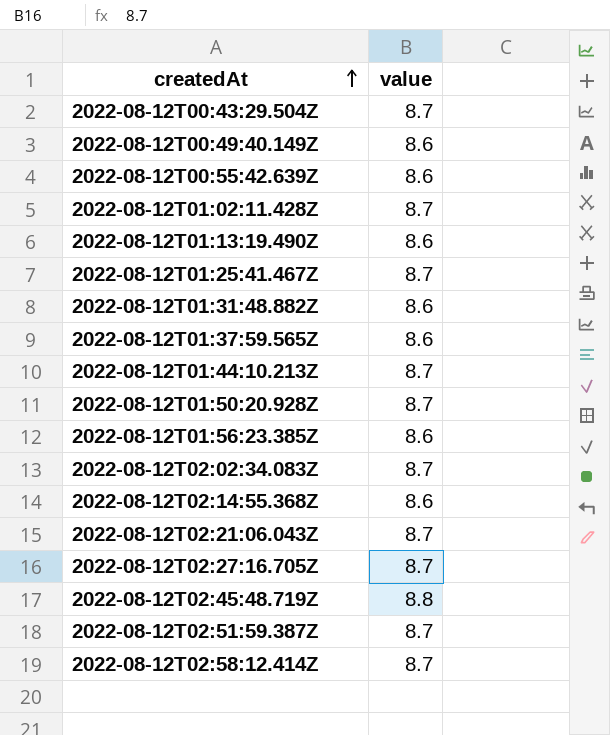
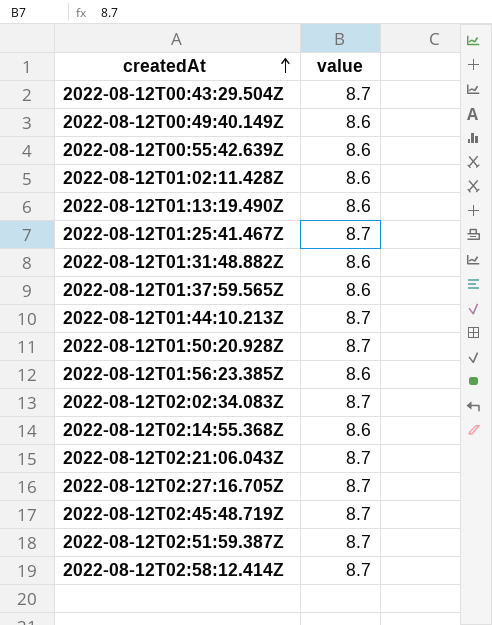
2022-08-12T01:02:11.428Z | value: 8.7 -> 8.6
2022-08-12T02:45:48.719Z | value: 8.8 -> 8.7

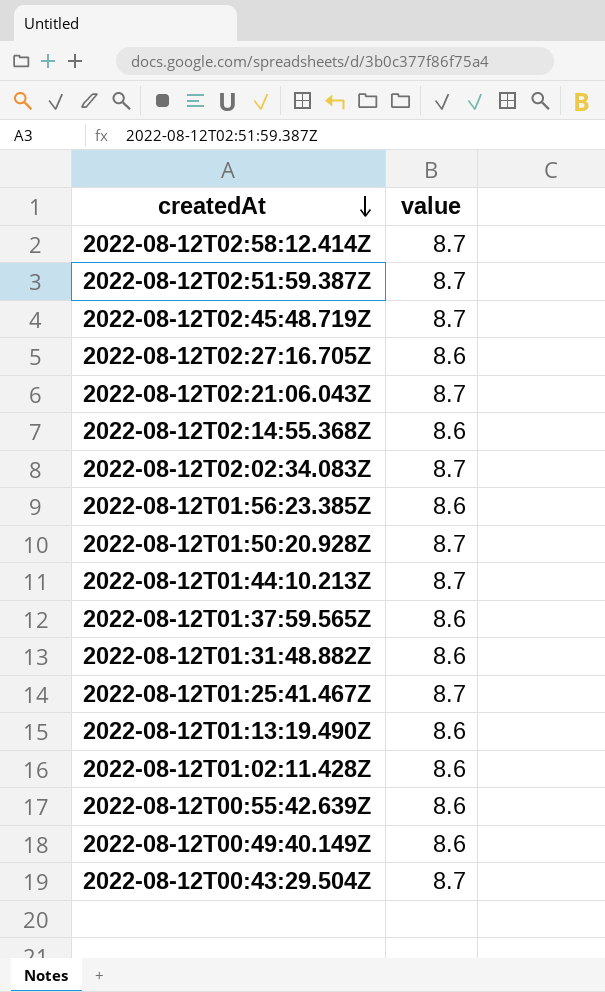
row order: createdAt ascending -> createdAt descending
2022-08-12T02:27:16.705Z | value: 8.7 -> 8.6

